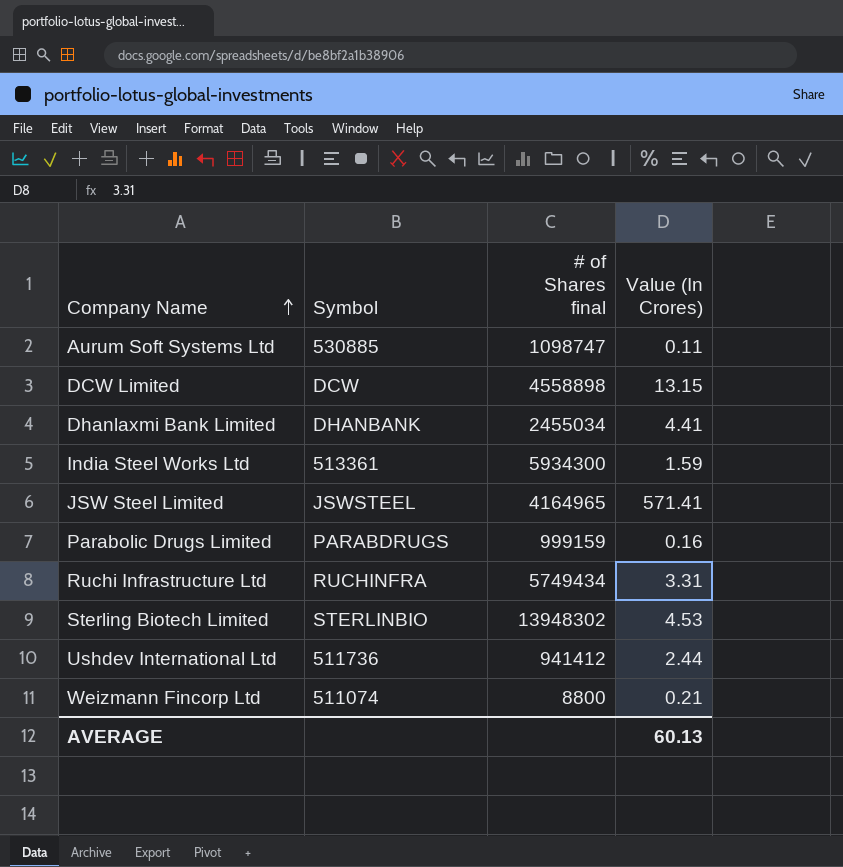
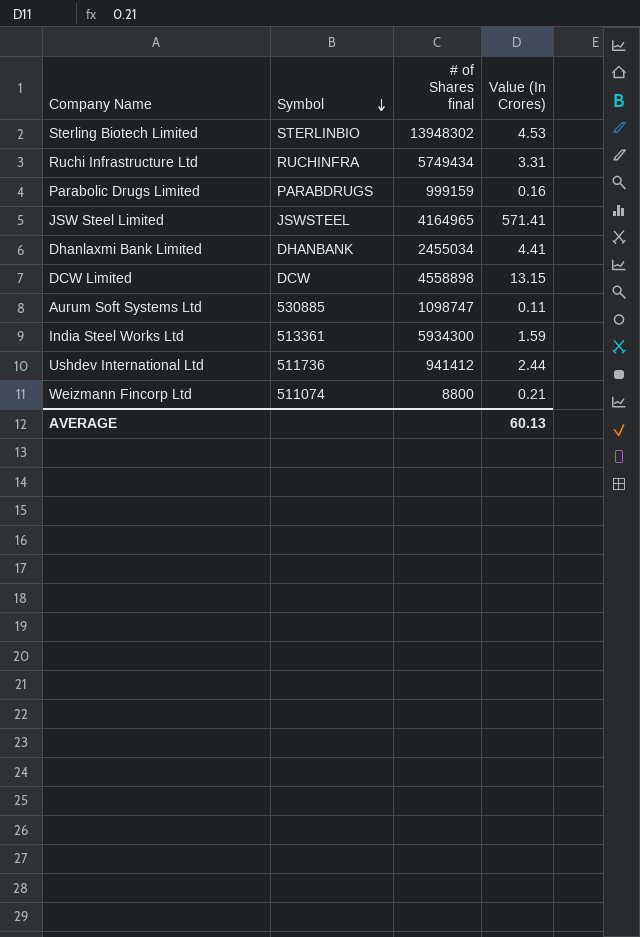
row order: Company Name ascending -> Symbol descending

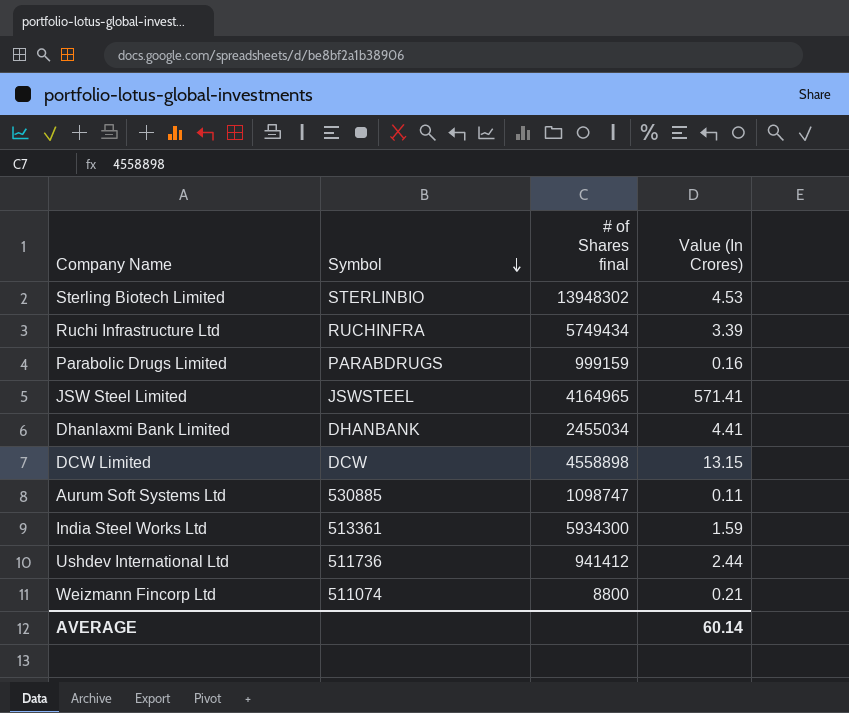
Ruchi Infrastructure Ltd | Value (In Crores): 3.31 -> 3.39
AVERAGE | Value (In Crores): 60.13 -> 60.14

